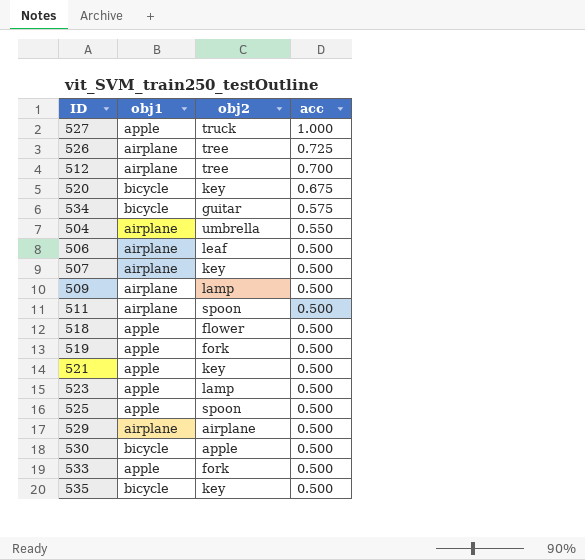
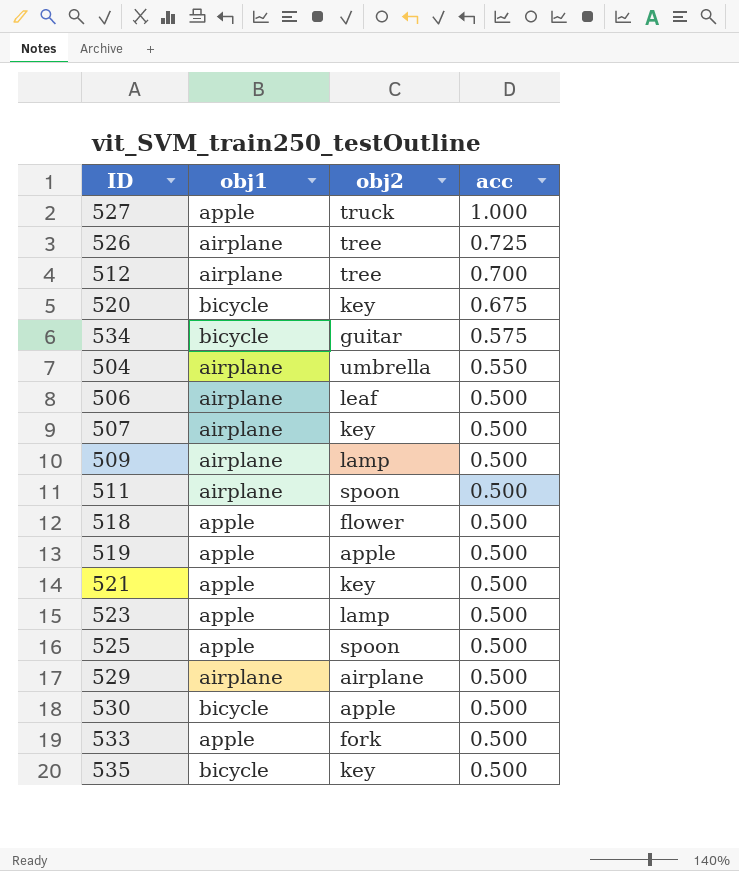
519 | obj2: fork -> apple

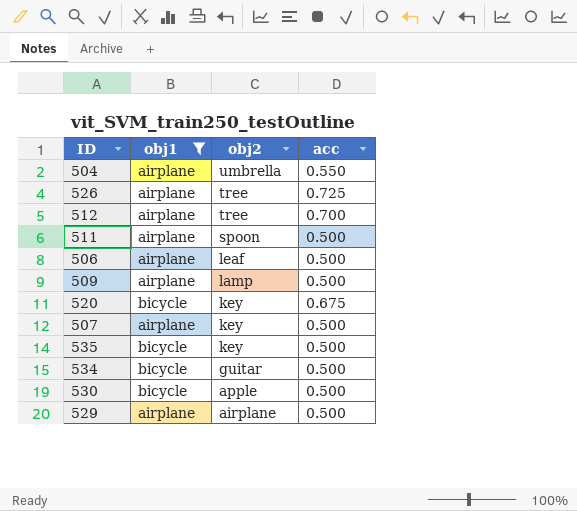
filter: none -> obj1 != apple
row order: acc descending -> obj2 descending
534 | acc: 0.575 -> 0.500

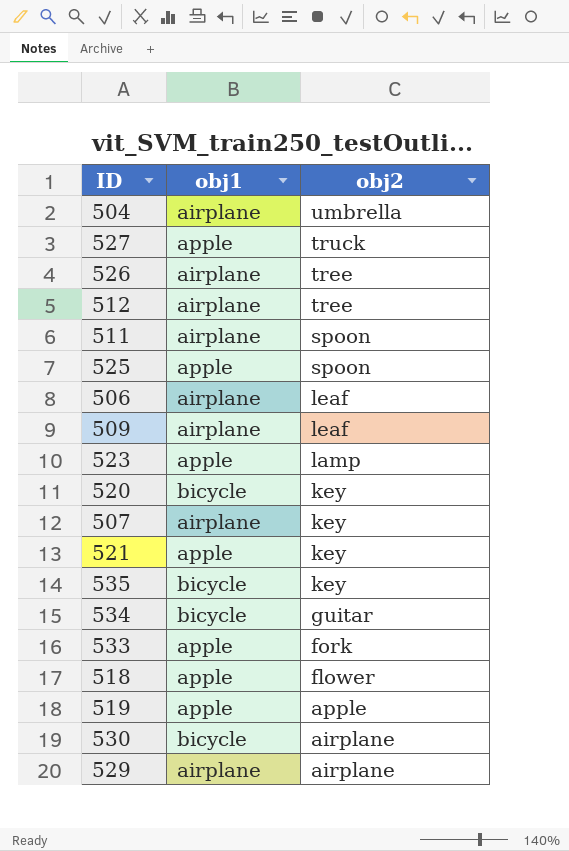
filter: obj1 != apple -> none
column acc | position: 4 -> none
509 | obj2: lamp -> leaf
530 | obj2: apple -> airplane

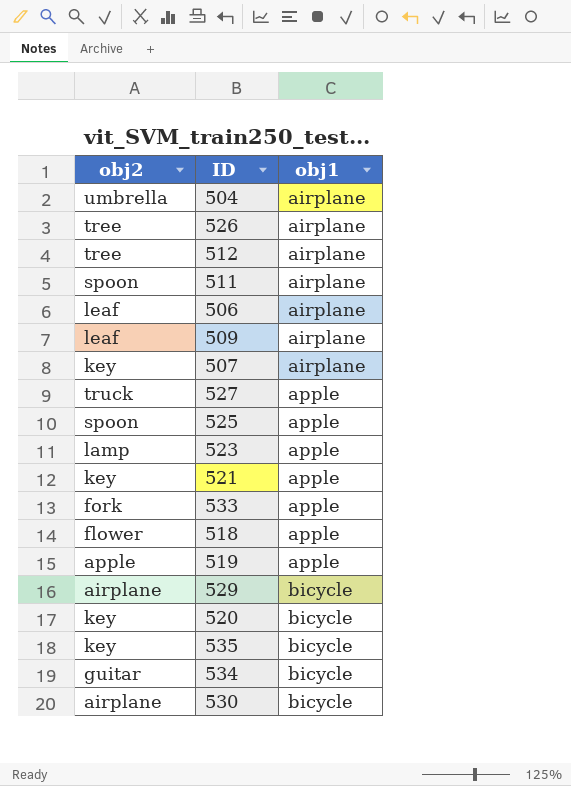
row order: obj2 descending -> obj1 ascending
column obj2 | position: 3 -> 1
529 | obj1: airplane -> bicycle

